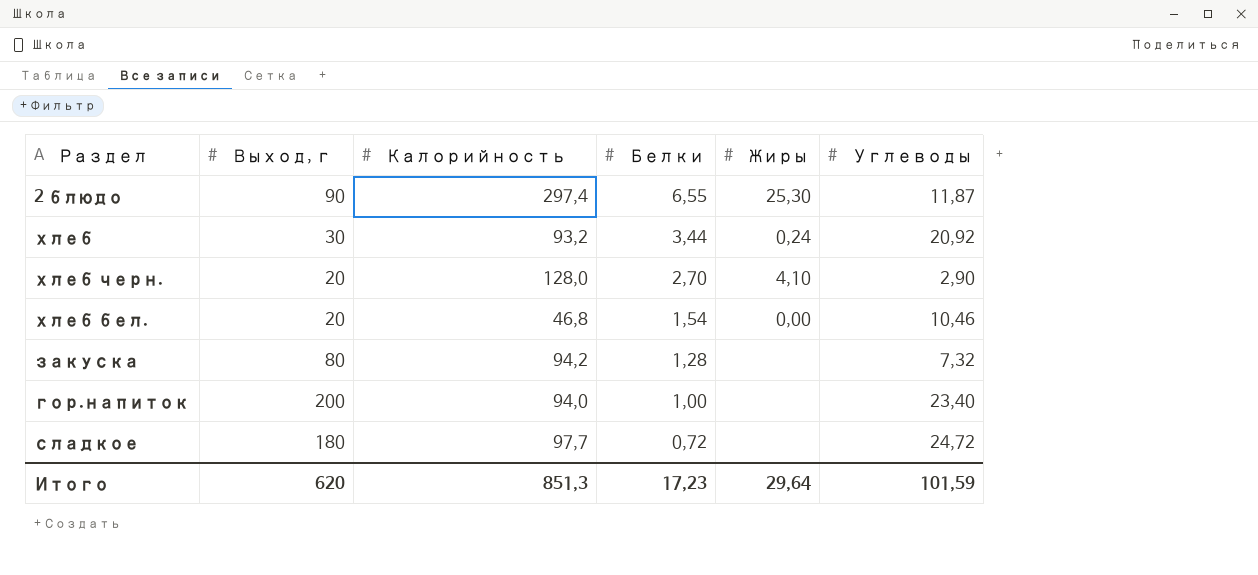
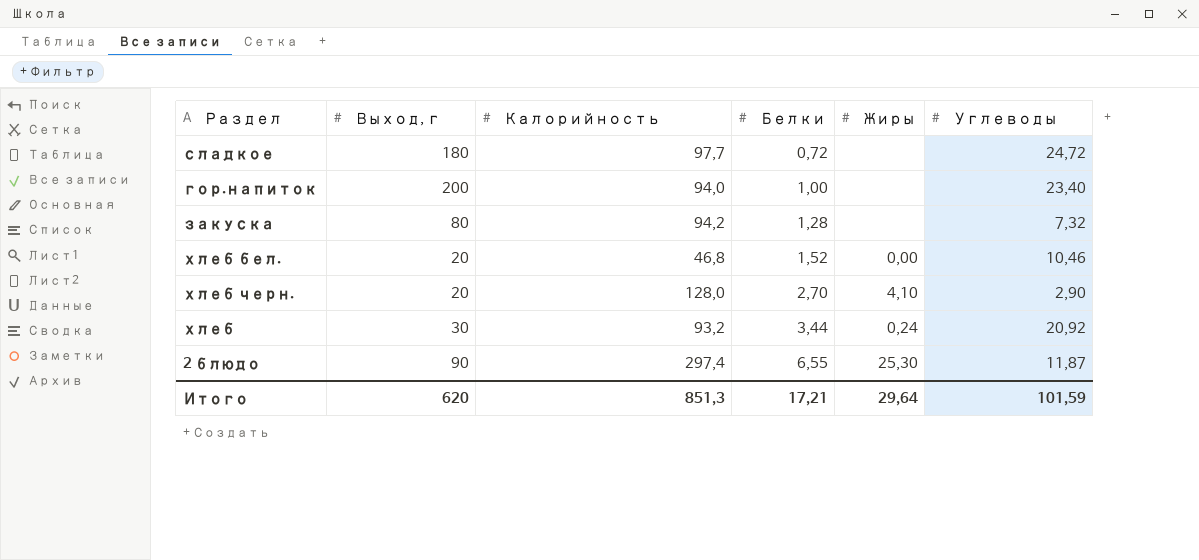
row order: Белки descending -> Белки ascending
хлеб бел. | Белки: 1,54 -> 1,52
Итого | Белки: 17,23 -> 17,21

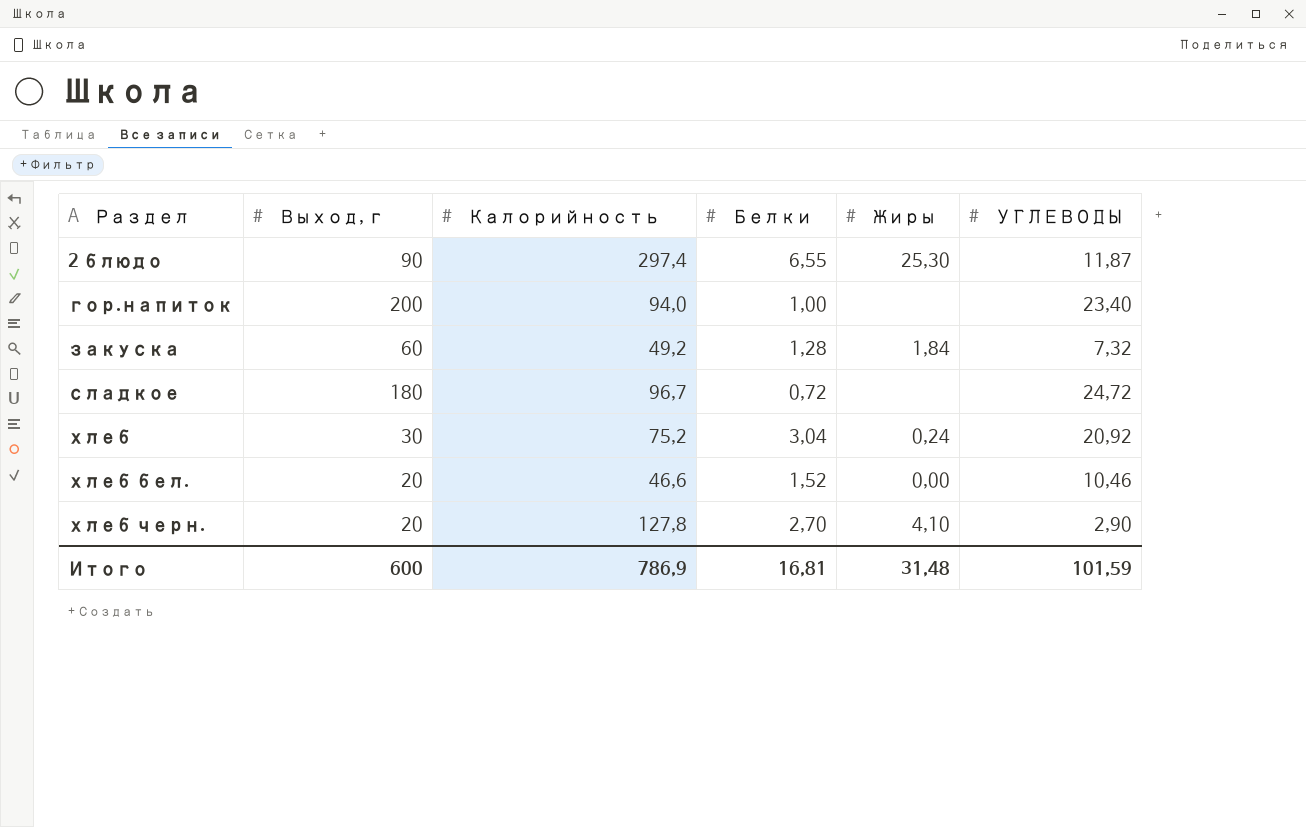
row order: Белки ascending -> Раздел ascending
column name: Углеводы -> УГЛЕВОДЫ
закуска | Выход, г: 80 -> 60
закуска | Калорийность: 94,2 -> 49,2
закуска | Жиры: none -> 1,84
сладкое | Калорийность: 97,7 -> 96,7
хлеб | Калорийность: 93,2 -> 75,2
хлеб | Белки: 3,44 -> 3,04
хлеб бел. | Калорийность: 46,8 -> 46,6
хлеб черн. | Калорийность: 128,0 -> 127,8
Итого | Выход, г: 620 -> 600
Итого | Калорийность: 851,3 -> 786,9
Итого | Белки: 17,21 -> 16,81
Итого | Жиры: 29,64 -> 31,48

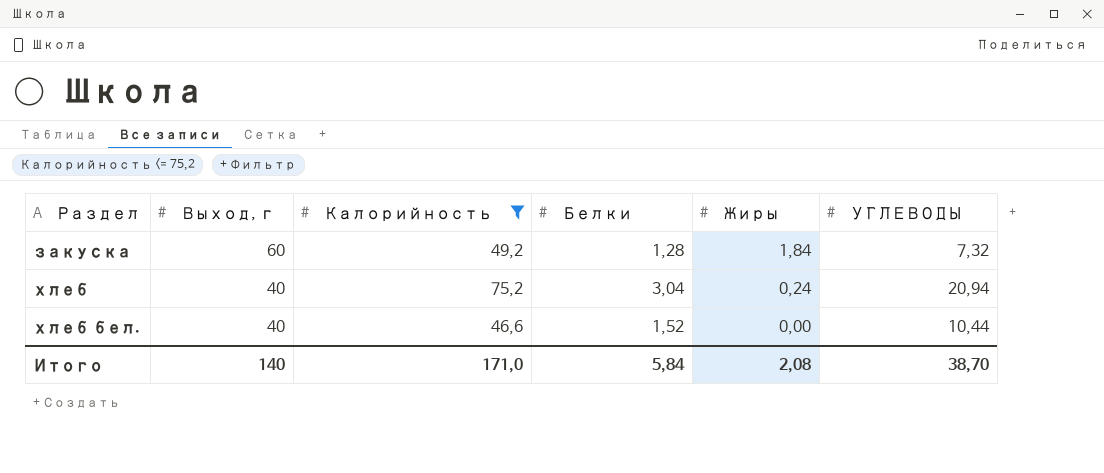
filter: none -> Калорийность <= 75,2
хлеб | Выход, г: 30 -> 40
хлеб | УГЛЕВОДЫ: 20,92 -> 20,94
хлеб бел. | Выход, г: 20 -> 40
хлеб бел. | УГЛЕВОДЫ: 10,46 -> 10,44
Итого | Выход, г: 600 -> 140
Итого | Калорийность: 786,9 -> 171,0
Итого | Белки: 16,81 -> 5,84
Итого | Жиры: 31,48 -> 2,08
Итого | УГЛЕВОДЫ: 101,59 -> 38,70

